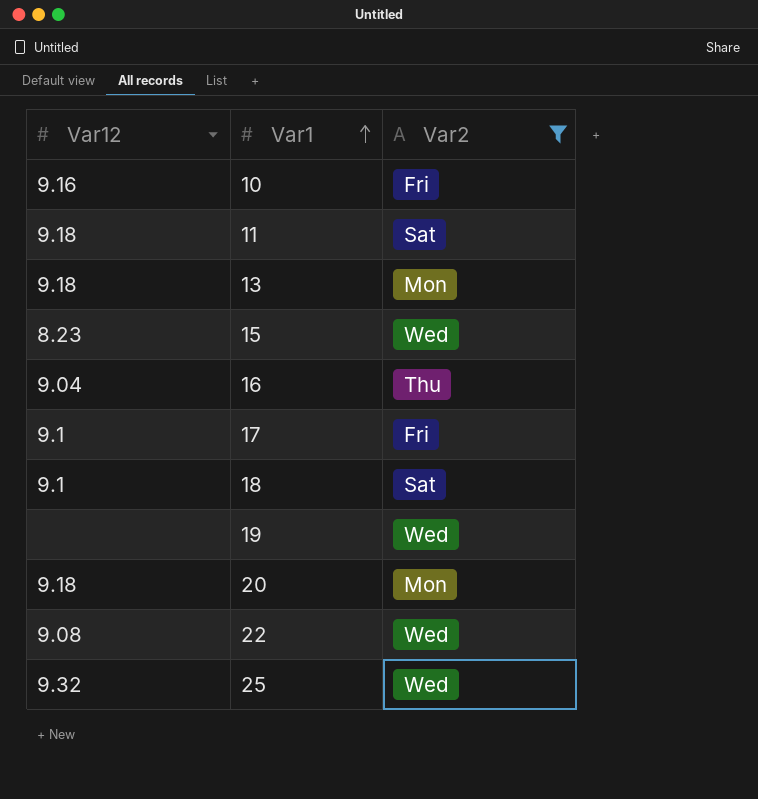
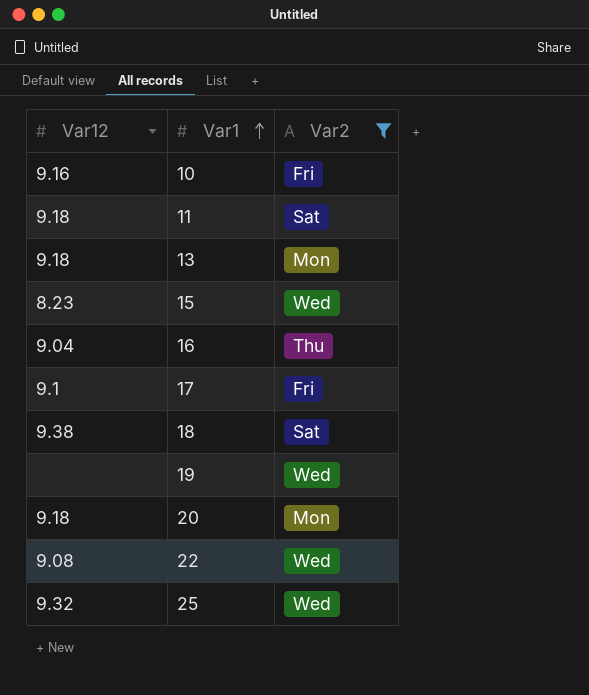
18 | Var12: 9.1 -> 9.38

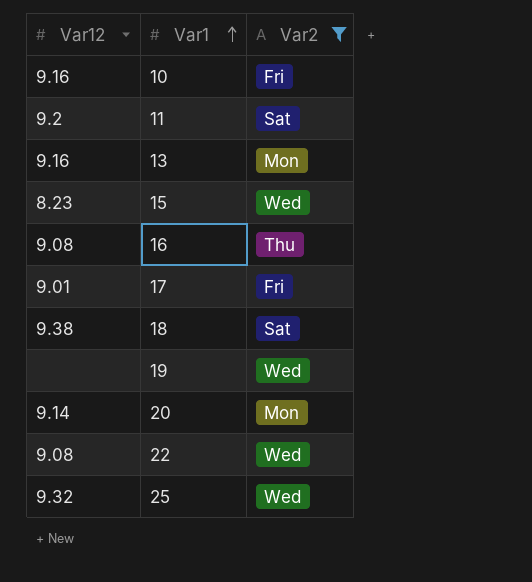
11 | Var12: 9.18 -> 9.2
13 | Var12: 9.18 -> 9.16
16 | Var12: 9.04 -> 9.08
17 | Var12: 9.1 -> 9.01
20 | Var12: 9.18 -> 9.14

